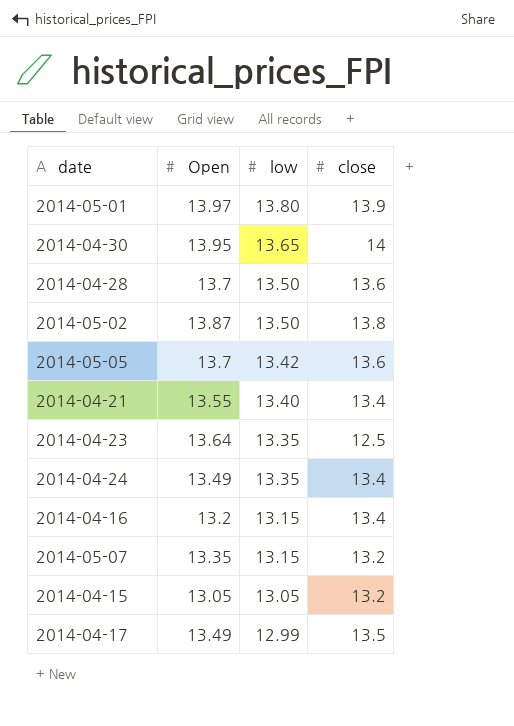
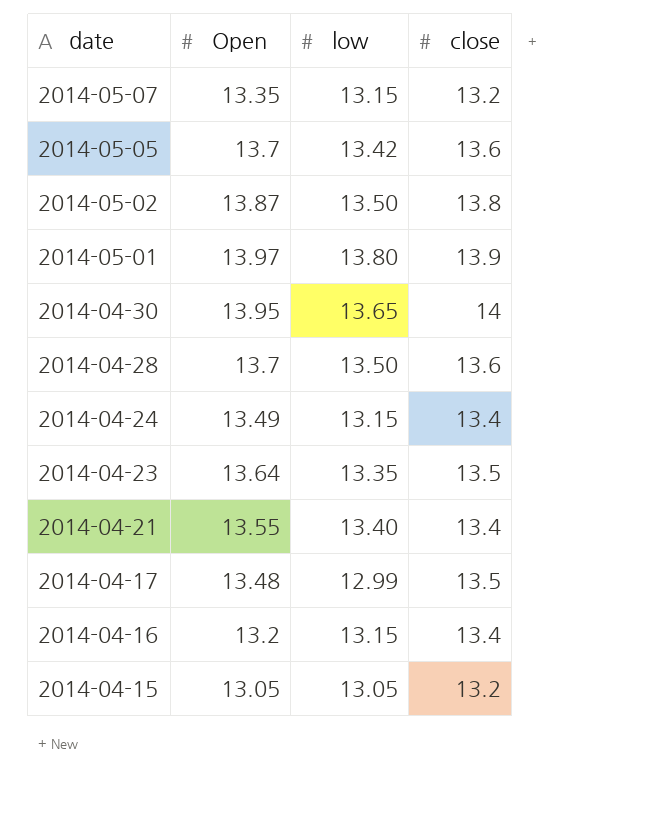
row order: low descending -> date descending
2014-04-24 | low: 13.35 -> 13.15
2014-04-23 | close: 12.5 -> 13.5
2014-04-17 | Open: 13.49 -> 13.48

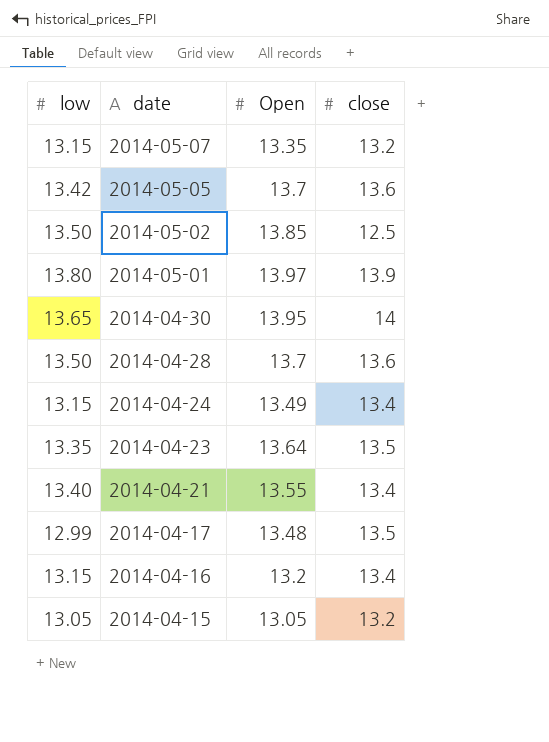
column low | position: 3 -> 1
2014-05-02 | Open: 13.87 -> 13.85
2014-05-02 | close: 13.8 -> 12.5

